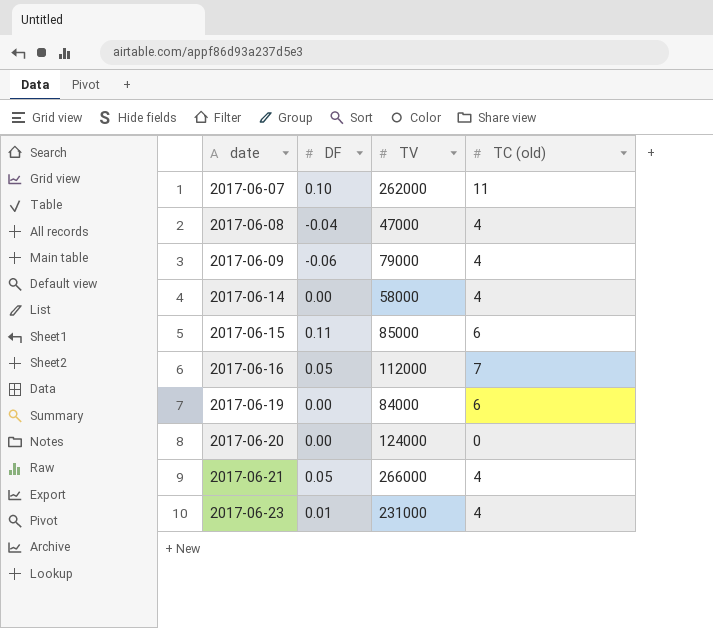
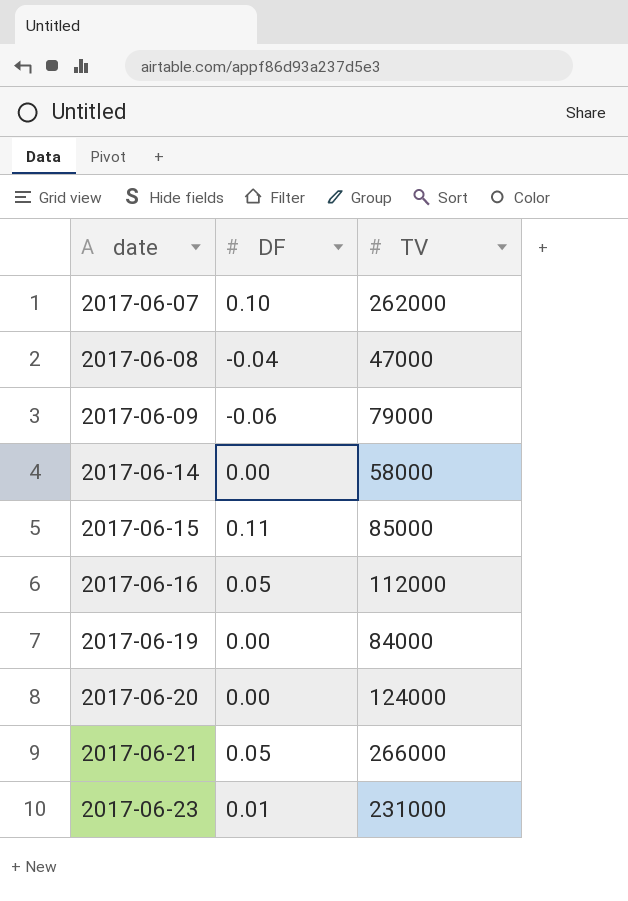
column TC (old) | position: 4 -> none

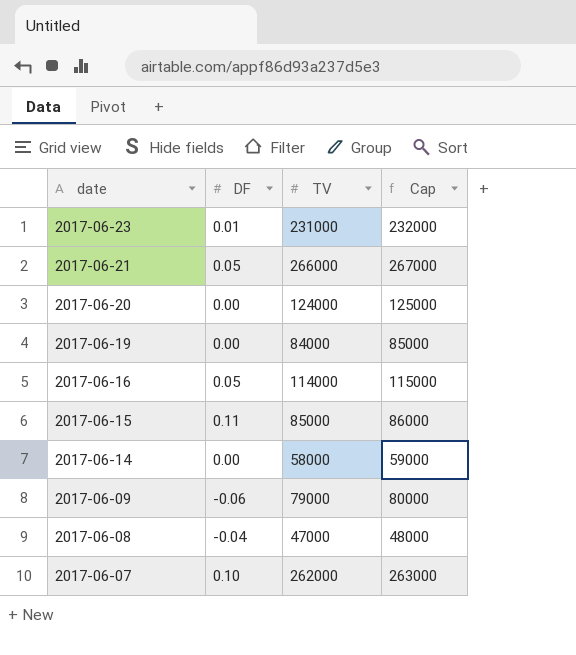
row order: date ascending -> date descending
column Cap | formula: none -> [TV] + 1000
2017-06-16 | TV: 112000 -> 114000

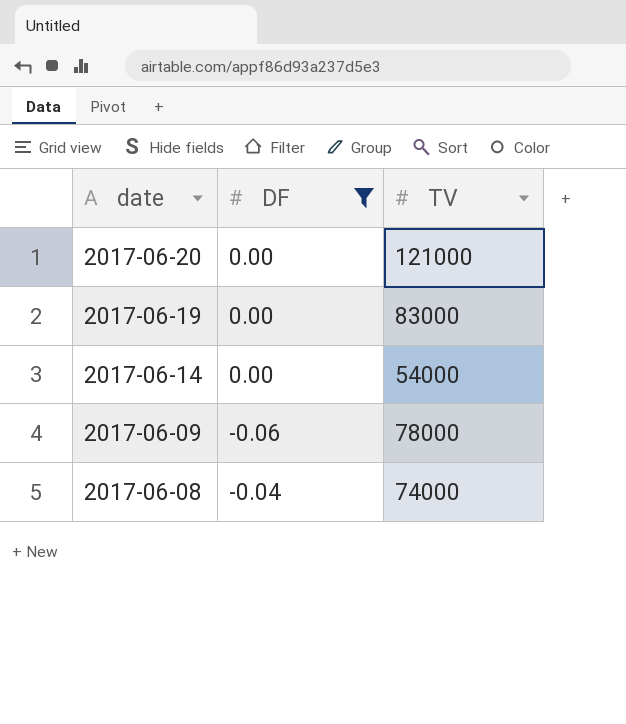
filter: none -> DF <= 0.00
column Cap | formula: [TV] + 1000 -> none
2017-06-20 | TV: 124000 -> 121000
2017-06-19 | TV: 84000 -> 83000
2017-06-14 | TV: 58000 -> 54000
2017-06-09 | TV: 79000 -> 78000
2017-06-08 | TV: 47000 -> 74000

